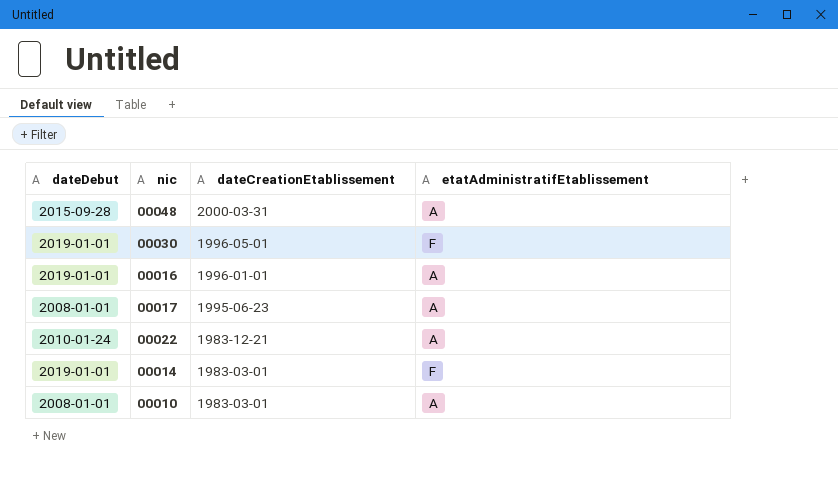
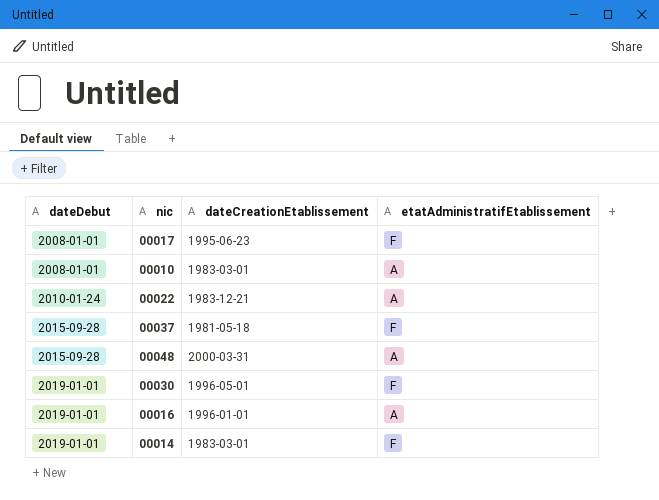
row order: dateCreationEtablissement descending -> dateDebut ascending
00017 | etatAdministratifEtablissement: A -> F
row 00037: none -> 2015-09-28 | 1981-05-18 | F

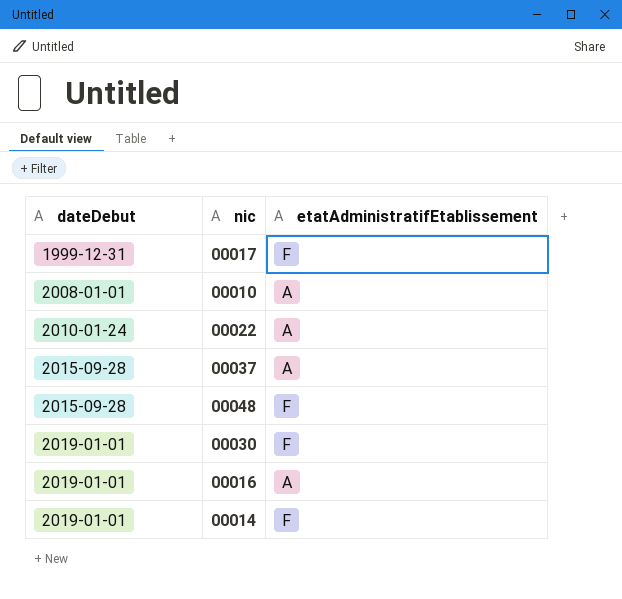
column dateCreationEtablissement | position: 3 -> none
00017 | dateDebut: 2008-01-01 -> 1999-12-31
00037 | etatAdministratifEtablissement: F -> A
00048 | etatAdministratifEtablissement: A -> F

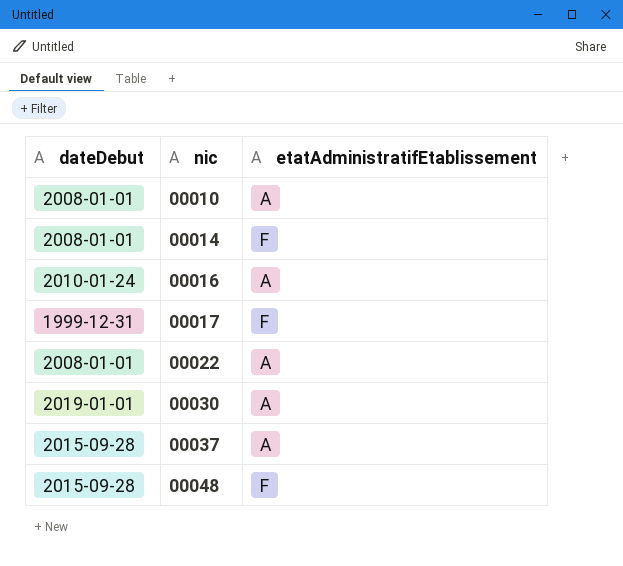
row order: dateDebut ascending -> nic ascending
00014 | dateDebut: 2019-01-01 -> 2008-01-01
00016 | dateDebut: 2019-01-01 -> 2010-01-24
00022 | dateDebut: 2010-01-24 -> 2008-01-01
00030 | etatAdministratifEtablissement: F -> A

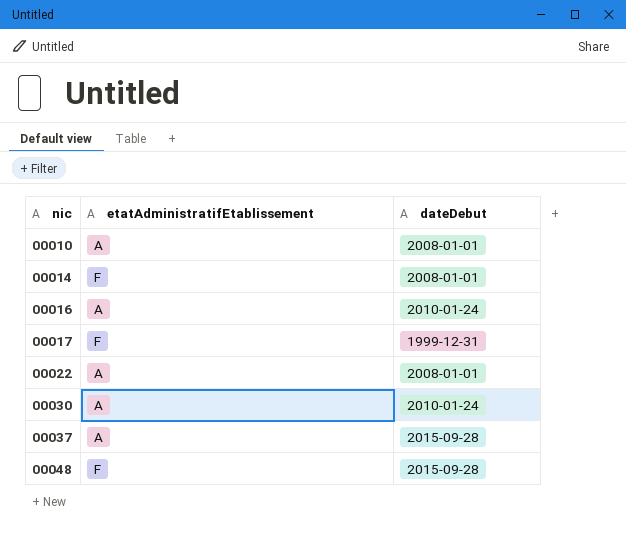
column dateDebut | position: 1 -> 3
00030 | dateDebut: 2019-01-01 -> 2010-01-24

